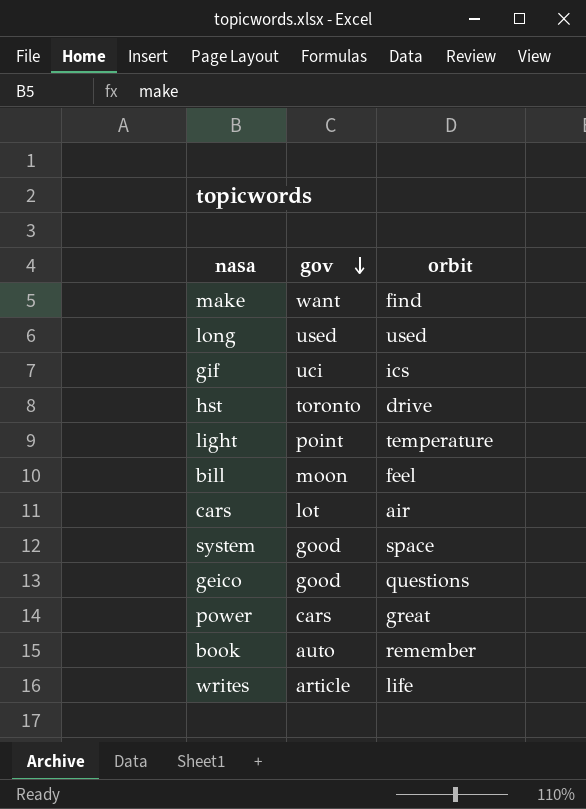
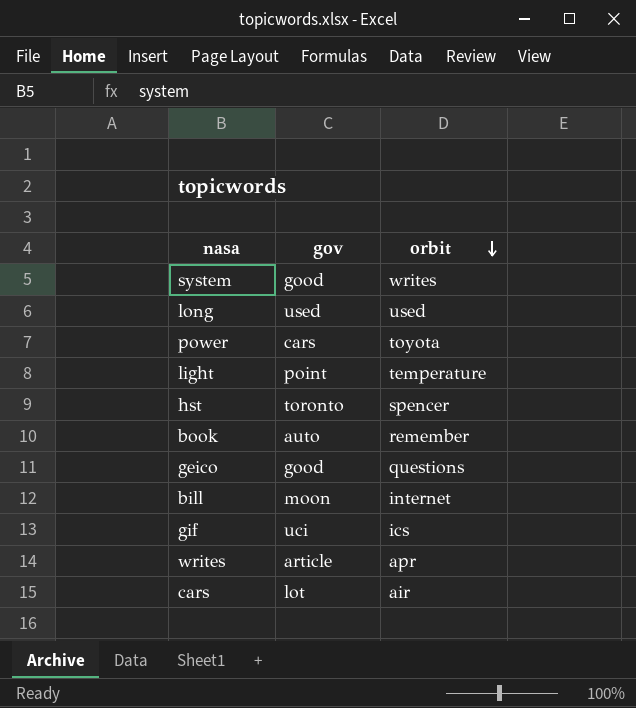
row order: gov descending -> orbit descending
row make: want | find -> none
system | orbit: space -> writes
power | orbit: great -> toyota
hst | orbit: drive -> spencer
bill | orbit: feel -> internet
writes | orbit: life -> apr

